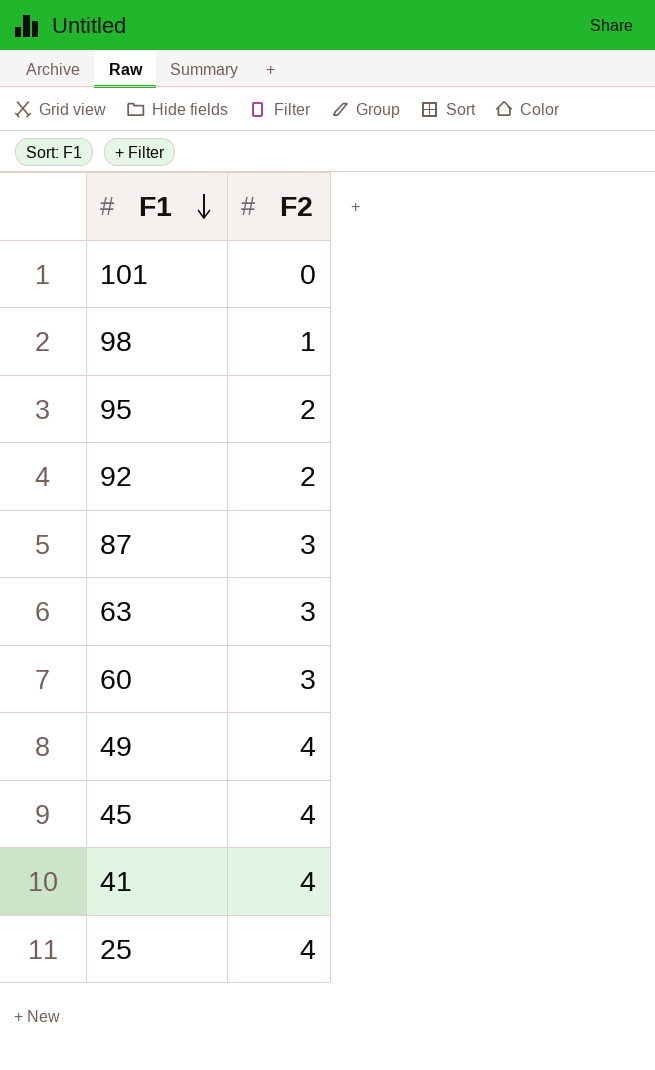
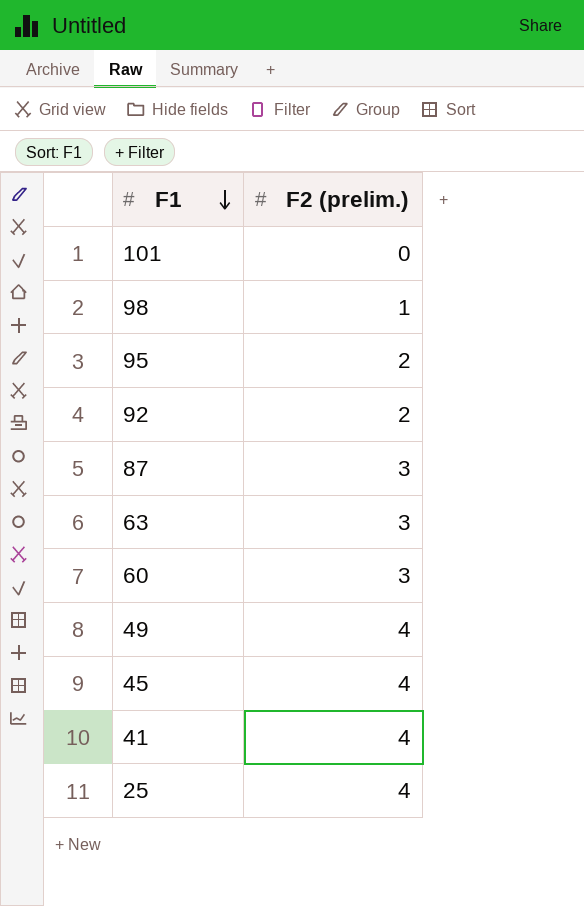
column name: F2 -> F2 (prelim.)

